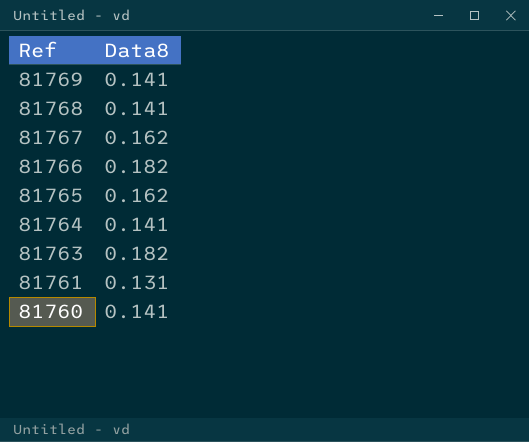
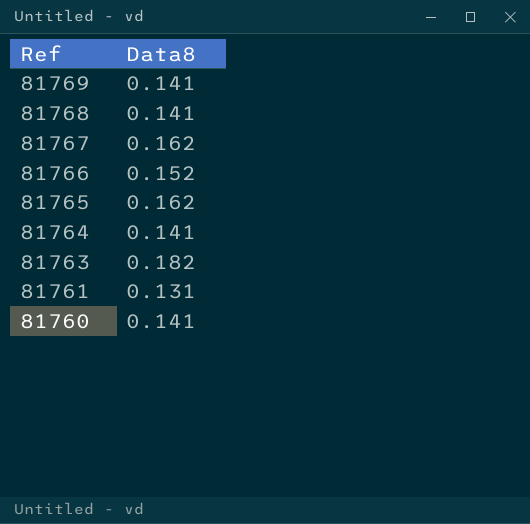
81766 | Data8: 0.182 -> 0.152

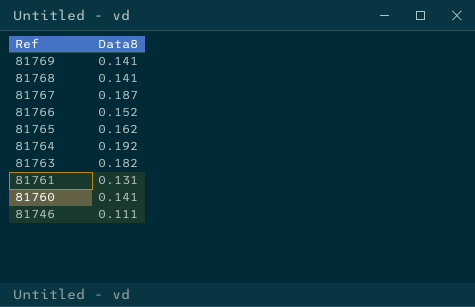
81767 | Data8: 0.162 -> 0.187
81764 | Data8: 0.141 -> 0.192
row 81746: none -> 0.111

